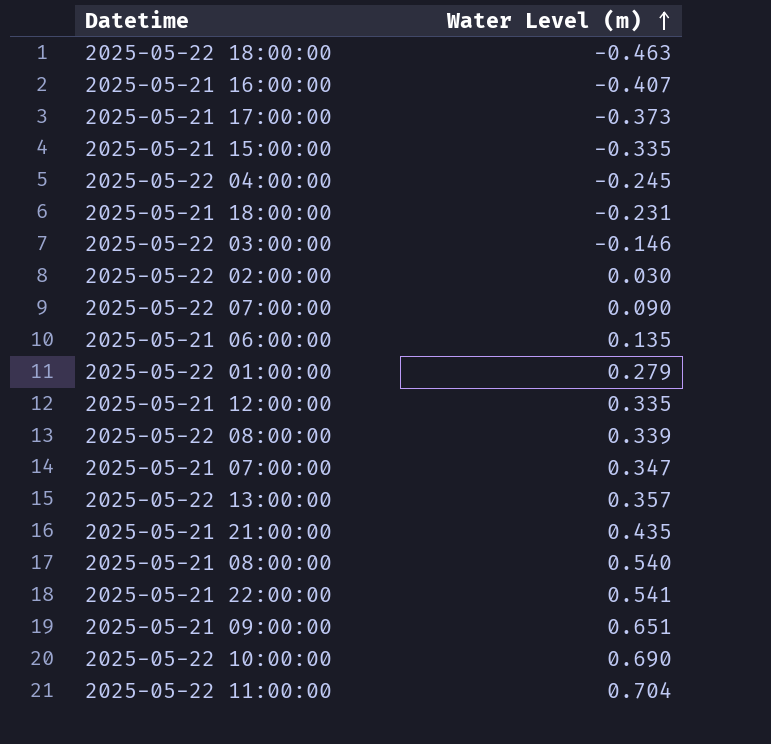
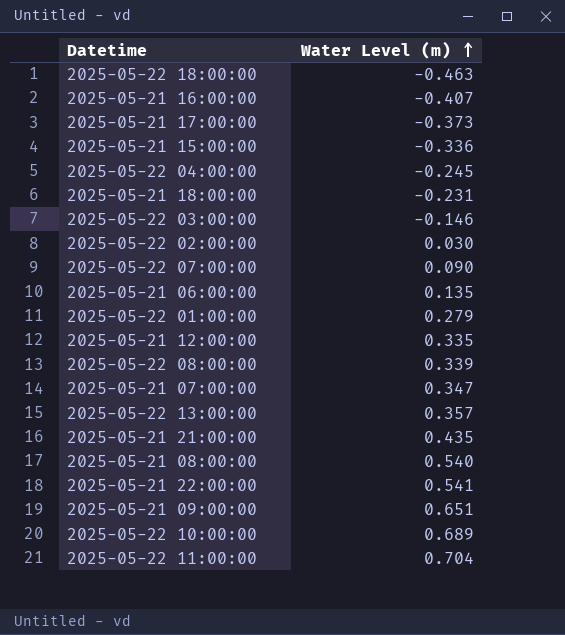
2025-05-21 15:00:00 | Water Level (m): -0.335 -> -0.336
2025-05-22 10:00:00 | Water Level (m): 0.690 -> 0.689

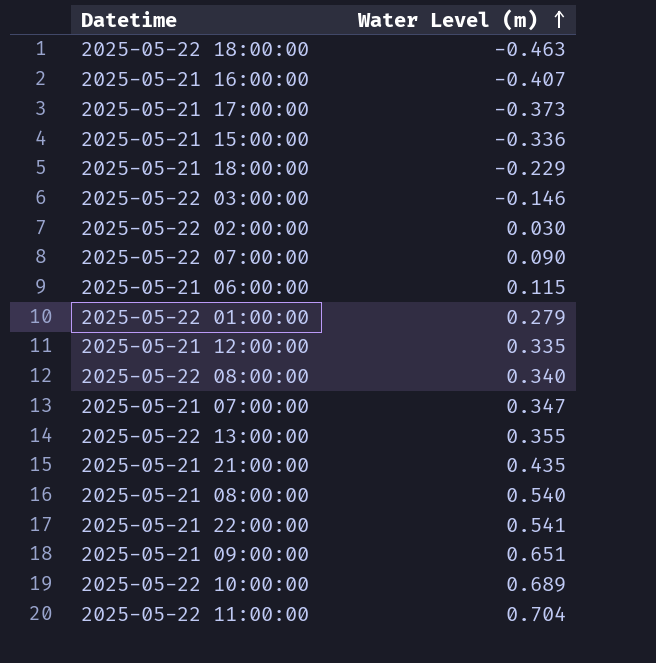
row 2025-05-22 04:00:00: -0.245 -> none
2025-05-21 18:00:00 | Water Level (m): -0.231 -> -0.229
2025-05-21 06:00:00 | Water Level (m): 0.135 -> 0.115
2025-05-22 08:00:00 | Water Level (m): 0.339 -> 0.340
2025-05-22 13:00:00 | Water Level (m): 0.357 -> 0.355

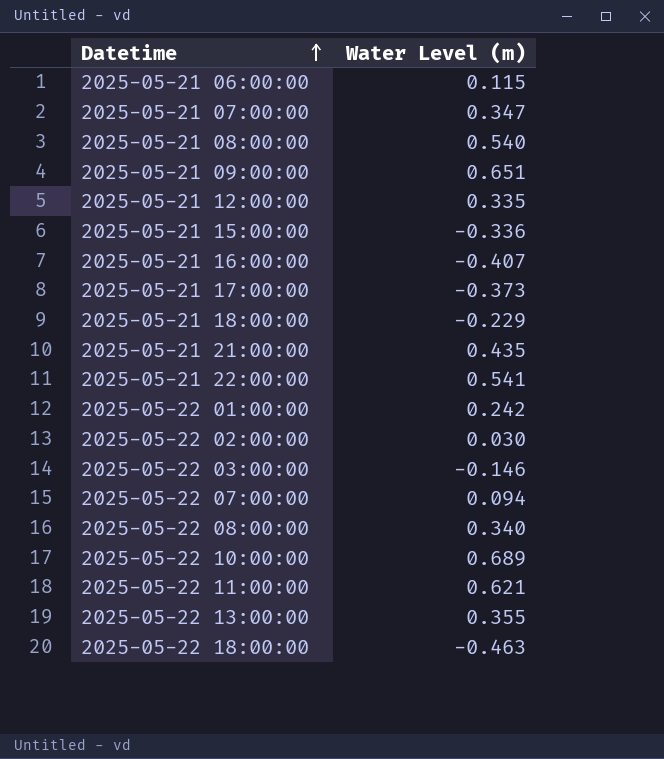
row order: Water Level (m) ascending -> Datetime ascending
2025-05-22 01:00:00 | Water Level (m): 0.279 -> 0.242
2025-05-22 07:00:00 | Water Level (m): 0.090 -> 0.094
2025-05-22 11:00:00 | Water Level (m): 0.704 -> 0.621

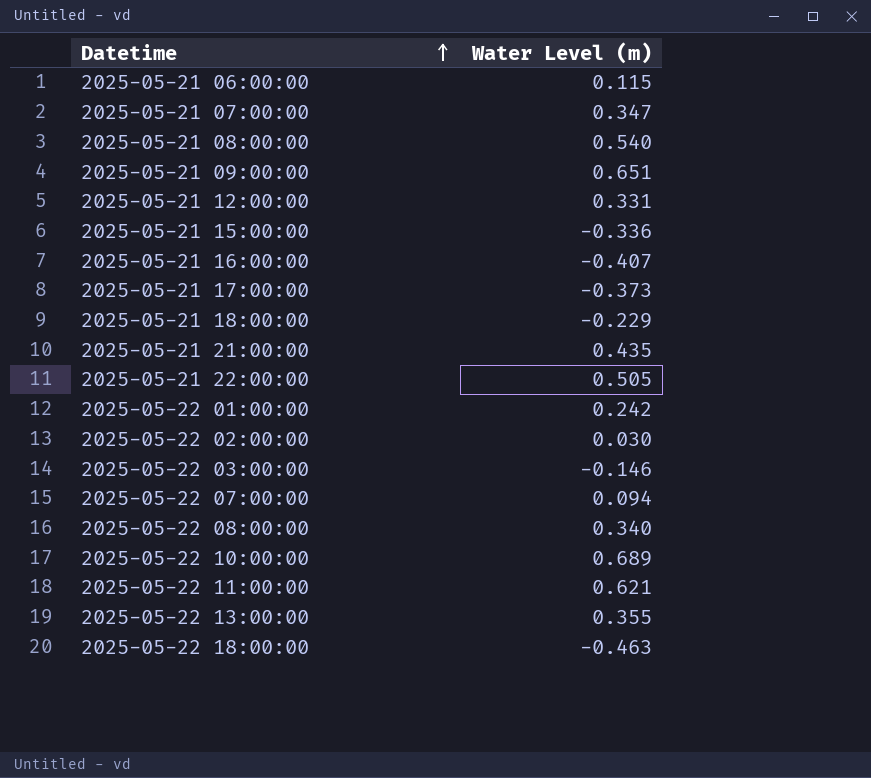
2025-05-21 12:00:00 | Water Level (m): 0.335 -> 0.331
2025-05-21 22:00:00 | Water Level (m): 0.541 -> 0.505

